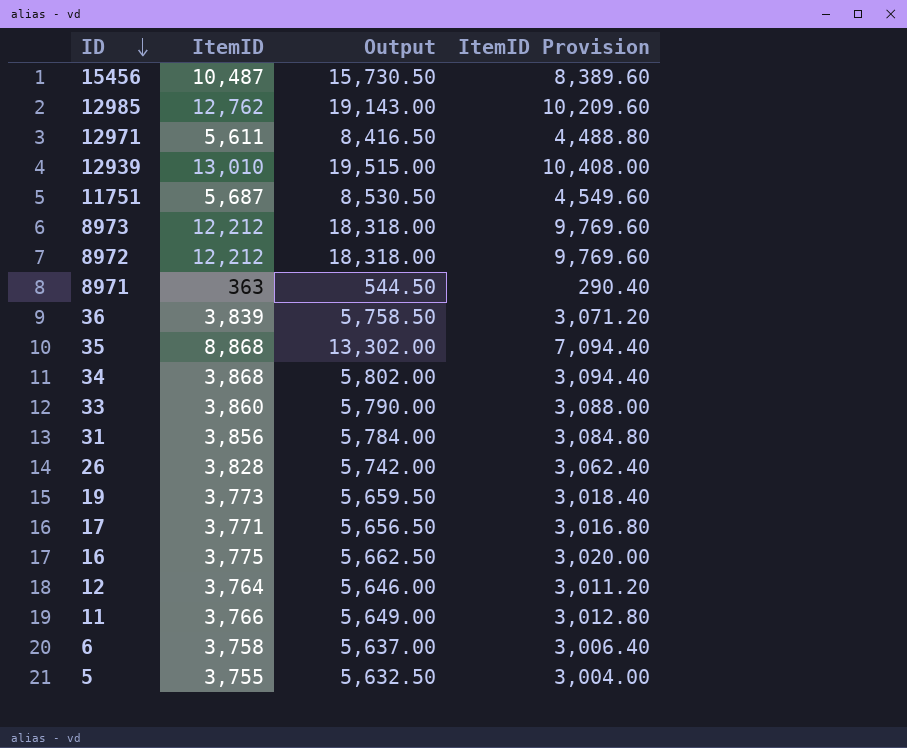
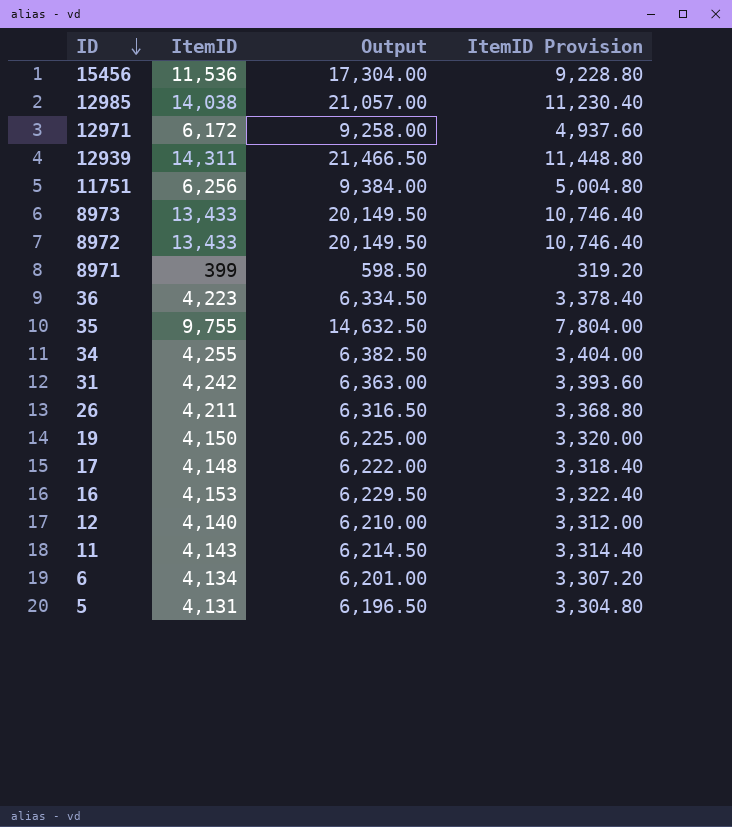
row 33: 3,860 | 5,790.00 | 3,088.00 -> none
15456 | ItemID: 10,487 -> 11,536
15456 | Output: 15,730.50 -> 17,304.00
15456 | ItemID Provision: 8,389.60 -> 9,228.80
12985 | ItemID: 12,762 -> 14,038
12985 | Output: 19,143.00 -> 21,057.00
12985 | ItemID Provision: 10,209.60 -> 11,230.40
12971 | ItemID: 5,611 -> 6,172
12971 | Output: 8,416.50 -> 9,258.00
12971 | ItemID Provision: 4,488.80 -> 4,937.60
12939 | ItemID: 13,010 -> 14,311
12939 | Output: 19,515.00 -> 21,466.50
12939 | ItemID Provision: 10,408.00 -> 11,448.80
11751 | ItemID: 5,687 -> 6,256
11751 | Output: 8,530.50 -> 9,384.00
11751 | ItemID Provision: 4,549.60 -> 5,004.80
8973 | ItemID: 12,212 -> 13,433
8973 | Output: 18,318.00 -> 20,149.50
8973 | ItemID Provision: 9,769.60 -> 10,746.40
8972 | ItemID: 12,212 -> 13,433
8972 | Output: 18,318.00 -> 20,149.50
8972 | ItemID Provision: 9,769.60 -> 10,746.40
8971 | ItemID: 363 -> 399
8971 | Output: 544.50 -> 598.50
8971 | ItemID Provision: 290.40 -> 319.20
36 | ItemID: 3,839 -> 4,223
36 | Output: 5,758.50 -> 6,334.50
36 | ItemID Provision: 3,071.20 -> 3,378.40
35 | ItemID: 8,868 -> 9,755
35 | Output: 13,302.00 -> 14,632.50
35 | ItemID Provision: 7,094.40 -> 7,804.00
34 | ItemID: 3,868 -> 4,255
34 | Output: 5,802.00 -> 6,382.50
34 | ItemID Provision: 3,094.40 -> 3,404.00
31 | ItemID: 3,856 -> 4,242
31 | Output: 5,784.00 -> 6,363.00
31 | ItemID Provision: 3,084.80 -> 3,393.60
26 | ItemID: 3,828 -> 4,211
26 | Output: 5,742.00 -> 6,316.50
26 | ItemID Provision: 3,062.40 -> 3,368.80
19 | ItemID: 3,773 -> 4,150
19 | Output: 5,659.50 -> 6,225.00
19 | ItemID Provision: 3,018.40 -> 3,320.00
17 | ItemID: 3,771 -> 4,148
17 | Output: 5,656.50 -> 6,222.00
17 | ItemID Provision: 3,016.80 -> 3,318.40
16 | ItemID: 3,775 -> 4,153
16 | Output: 5,662.50 -> 6,229.50
16 | ItemID Provision: 3,020.00 -> 3,322.40
12 | ItemID: 3,764 -> 4,140
12 | Output: 5,646.00 -> 6,210.00
12 | ItemID Provision: 3,011.20 -> 3,312.00
11 | ItemID: 3,766 -> 4,143
11 | Output: 5,649.00 -> 6,214.50
11 | ItemID Provision: 3,012.80 -> 3,314.40
6 | ItemID: 3,758 -> 4,134
6 | Output: 5,637.00 -> 6,201.00
6 | ItemID Provision: 3,006.40 -> 3,307.20
5 | ItemID: 3,755 -> 4,131
5 | Output: 5,632.50 -> 6,196.50
5 | ItemID Provision: 3,004.00 -> 3,304.80

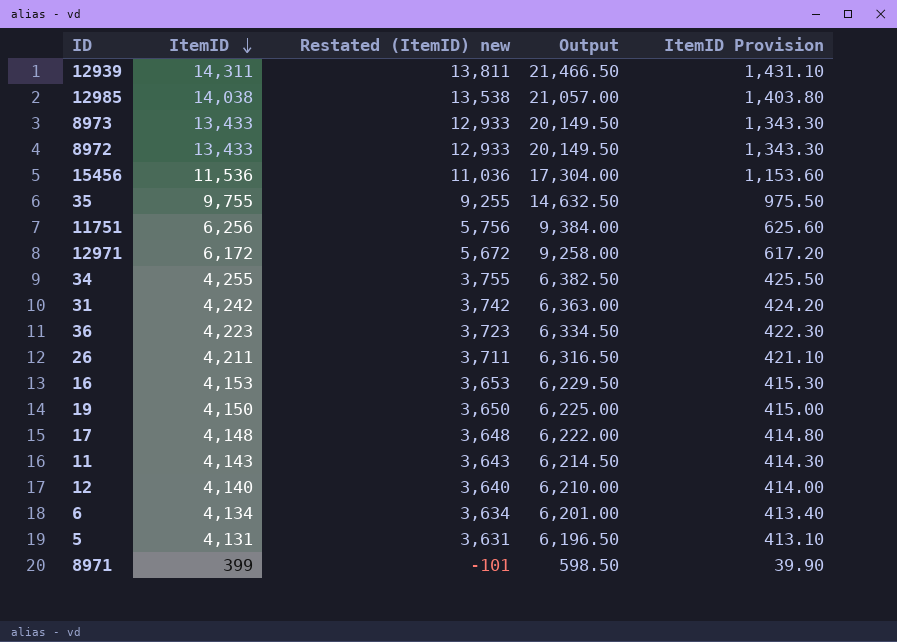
row order: ID descending -> ItemID descending
column Restated (ItemID) new | formula: none -> [ItemID] - 500
column ItemID Provision | formula: [ItemID] * 0.8 -> [ItemID] * 0.1

